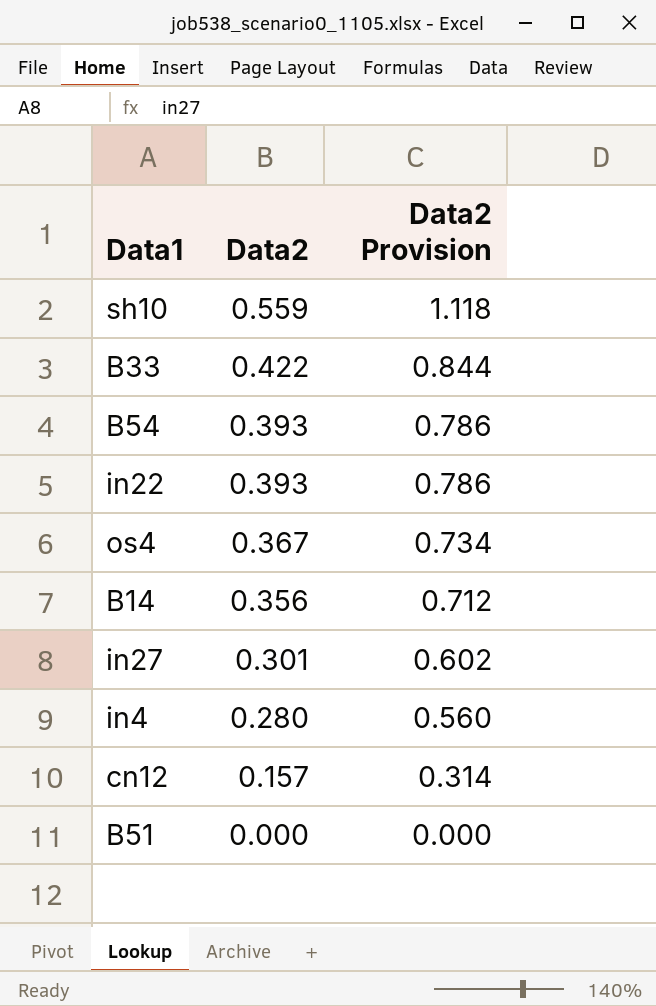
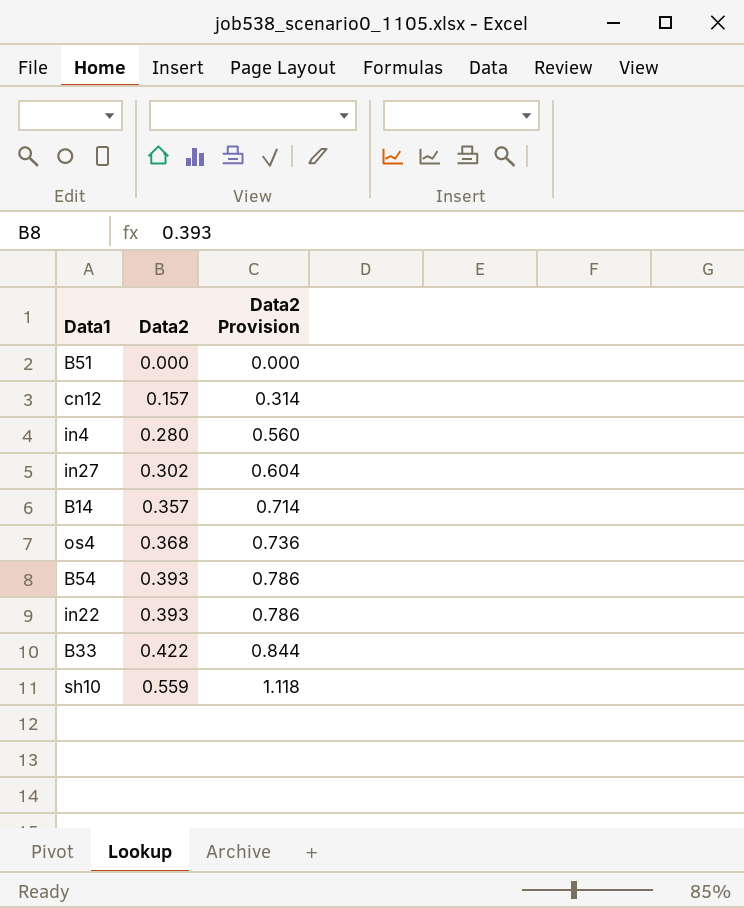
row order: Data2 descending -> Data2 ascending
in27 | Data2: 0.301 -> 0.302
in27 | Data2 Provision: 0.602 -> 0.604
B14 | Data2: 0.356 -> 0.357
B14 | Data2 Provision: 0.712 -> 0.714
os4 | Data2: 0.367 -> 0.368
os4 | Data2 Provision: 0.734 -> 0.736

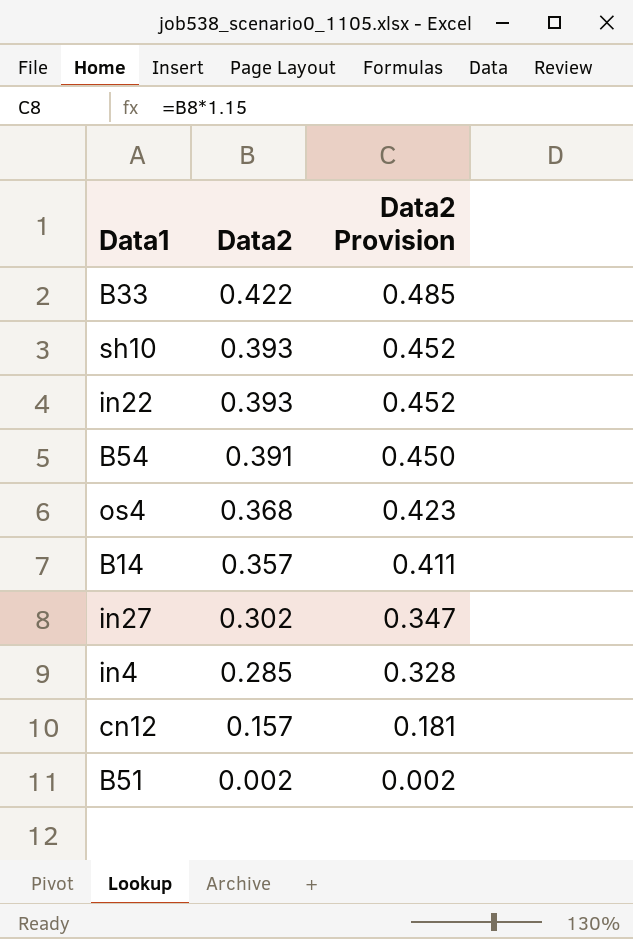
row order: Data2 ascending -> Data2 descending
column Data2 Provision | formula: [Data2] * 2 -> [Data2] * 1.15
sh10 | Data2: 0.559 -> 0.393
B54 | Data2: 0.393 -> 0.391
in4 | Data2: 0.280 -> 0.285
B51 | Data2: 0.000 -> 0.002

